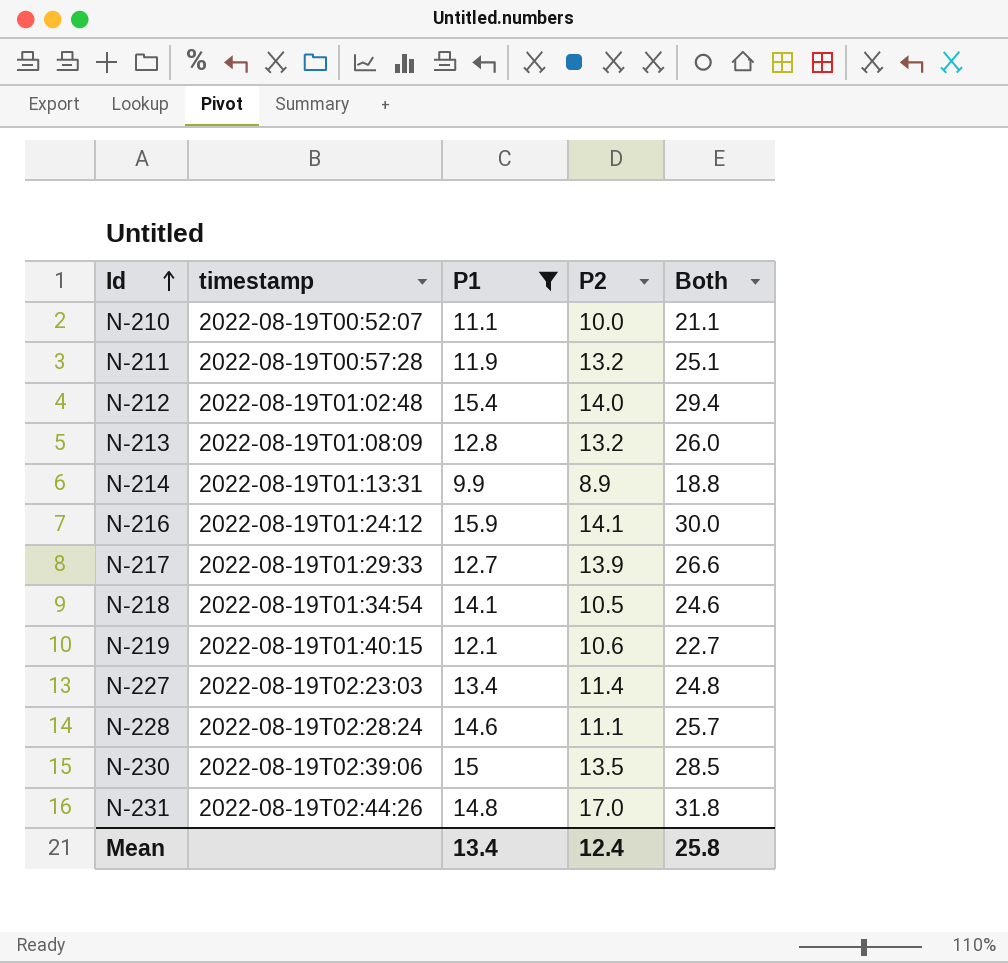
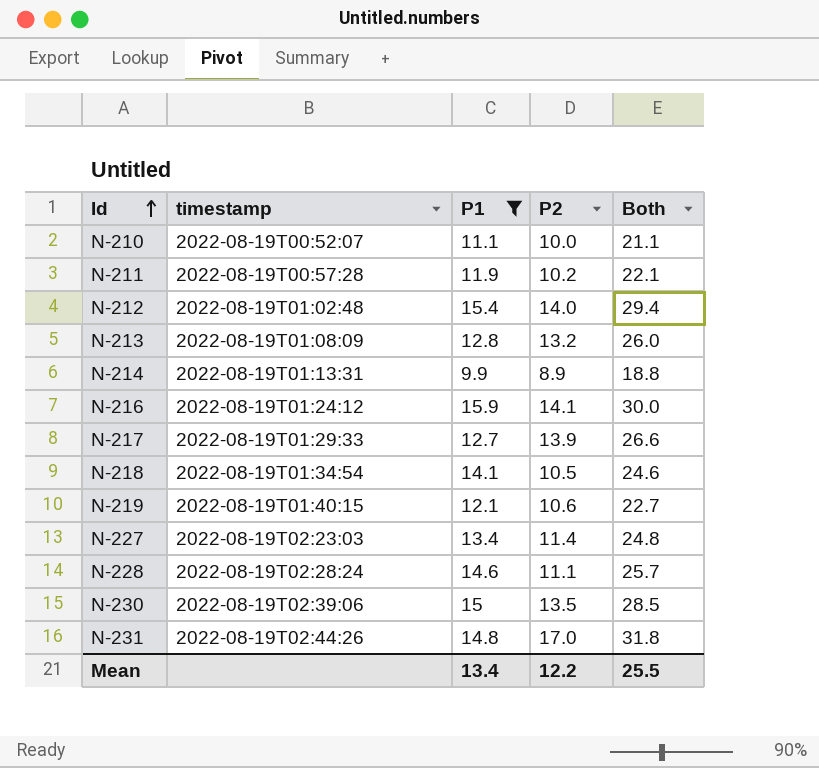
N-211 | P2: 13.2 -> 10.2
N-211 | Both: 25.1 -> 22.1
Mean | P2: 12.4 -> 12.2
Mean | Both: 25.8 -> 25.5

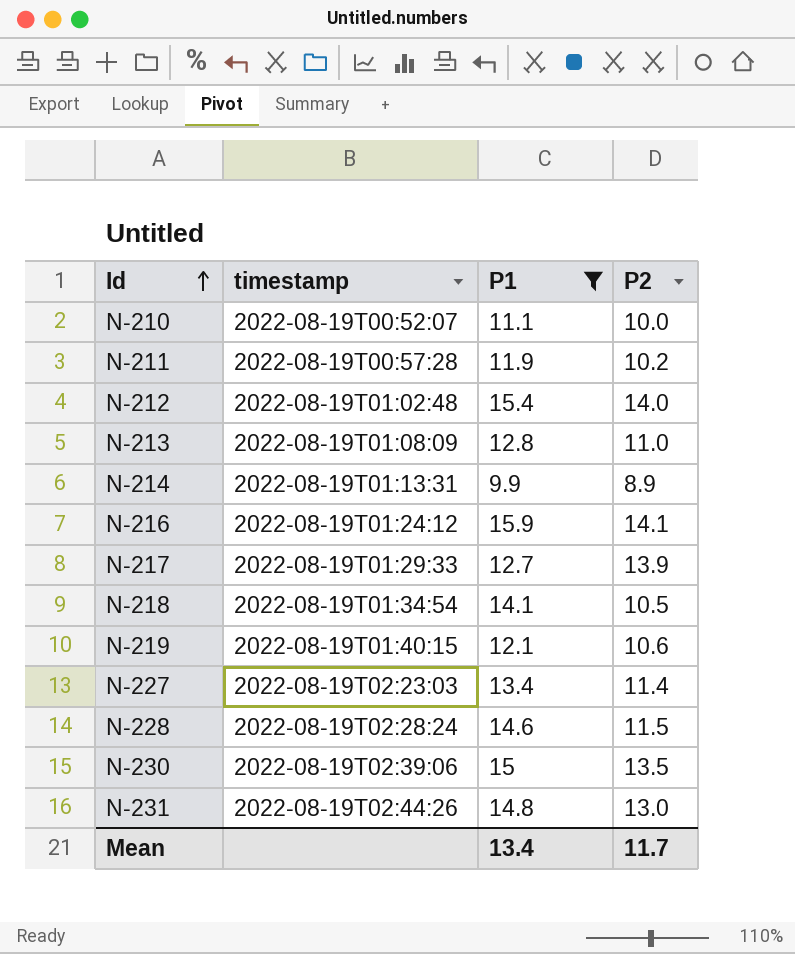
column Both | formula: [P1] + [P2] -> none
N-213 | P2: 13.2 -> 11.0
N-228 | P2: 11.1 -> 11.5
N-231 | P2: 17.0 -> 13.0
Mean | P2: 12.2 -> 11.7

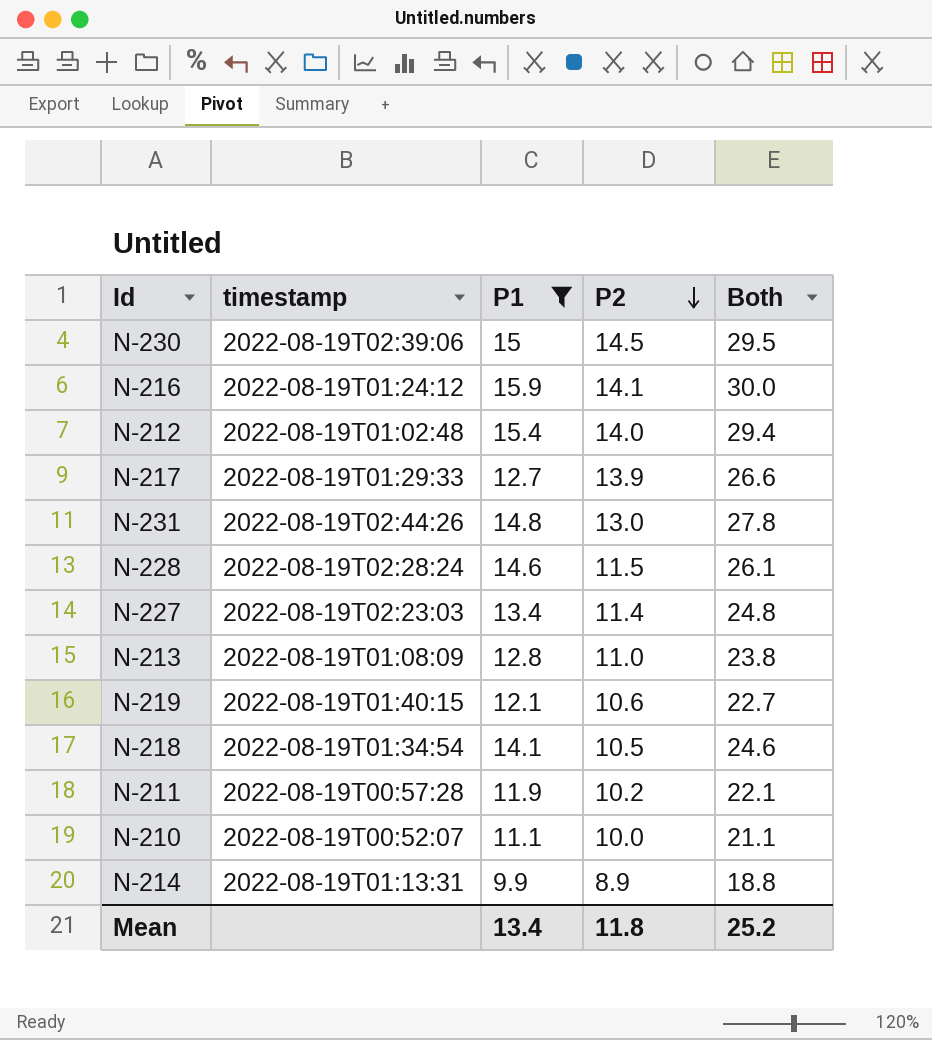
row order: Id ascending -> P2 descending
column Both | formula: none -> [P1] + [P2]
N-230 | P2: 13.5 -> 14.5
Mean | P2: 11.7 -> 11.8

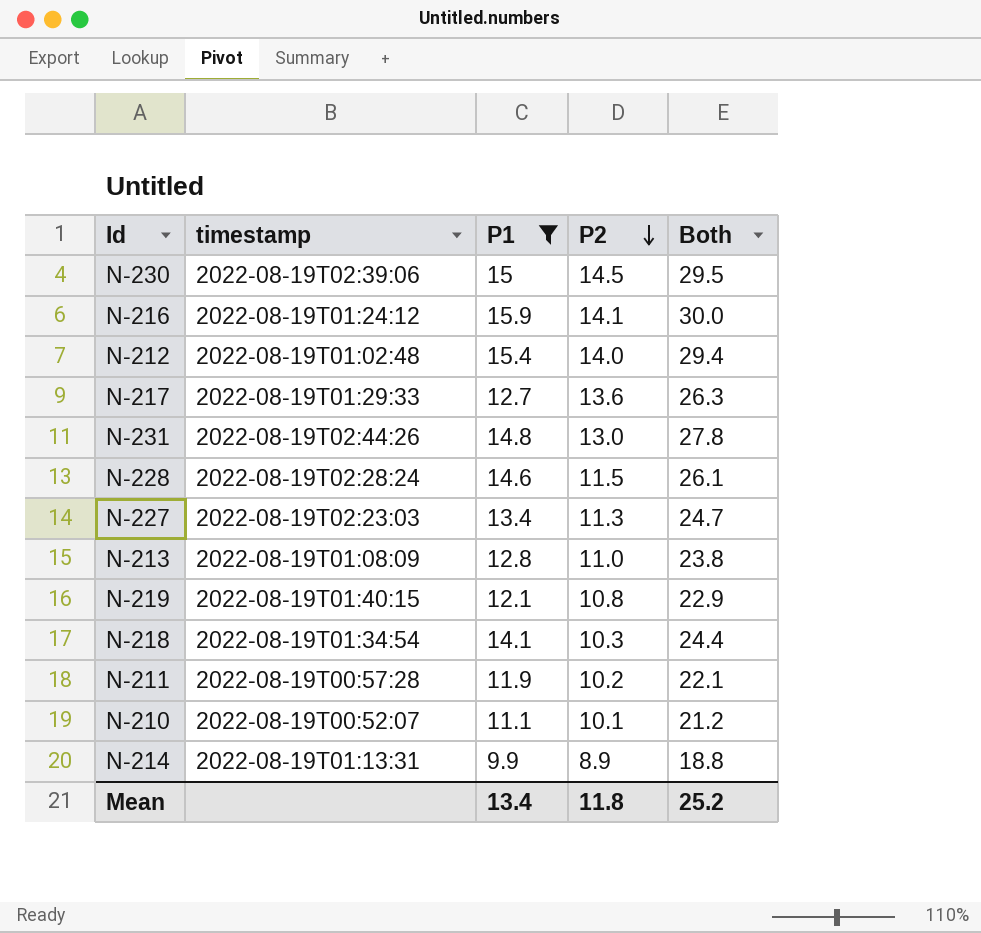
N-217 | P2: 13.9 -> 13.6
N-217 | Both: 26.6 -> 26.3
N-227 | P2: 11.4 -> 11.3
N-227 | Both: 24.8 -> 24.7
N-219 | P2: 10.6 -> 10.8
N-219 | Both: 22.7 -> 22.9
N-218 | P2: 10.5 -> 10.3
N-218 | Both: 24.6 -> 24.4
N-210 | P2: 10.0 -> 10.1
N-210 | Both: 21.1 -> 21.2

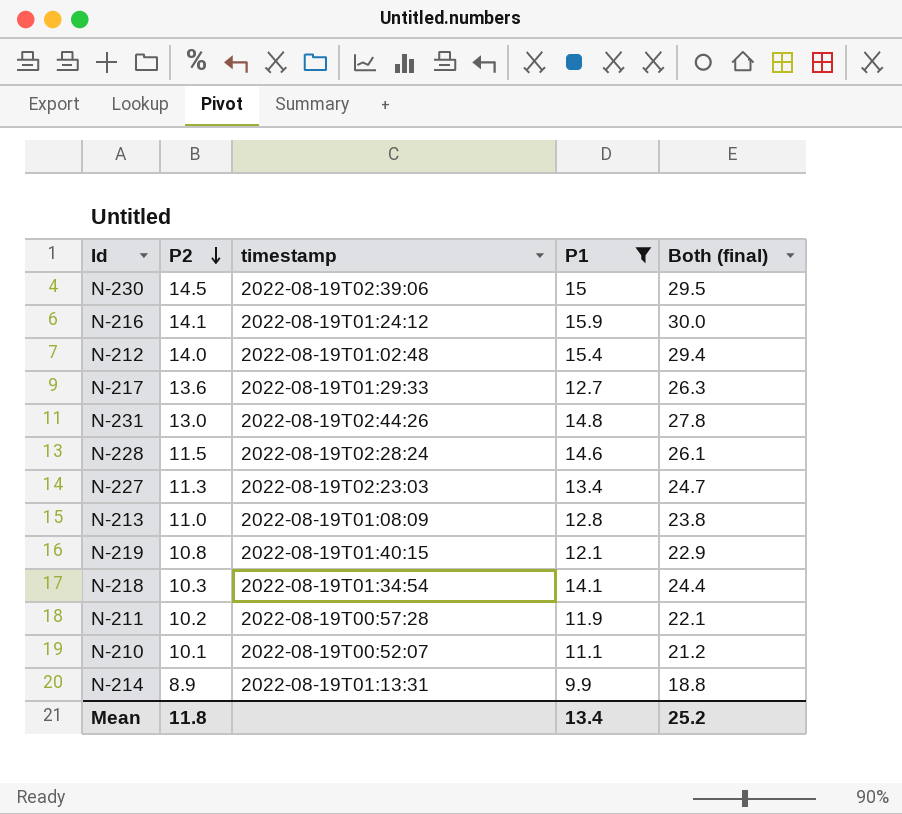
column P2 | position: 4 -> 2
column name: Both -> Both (final)

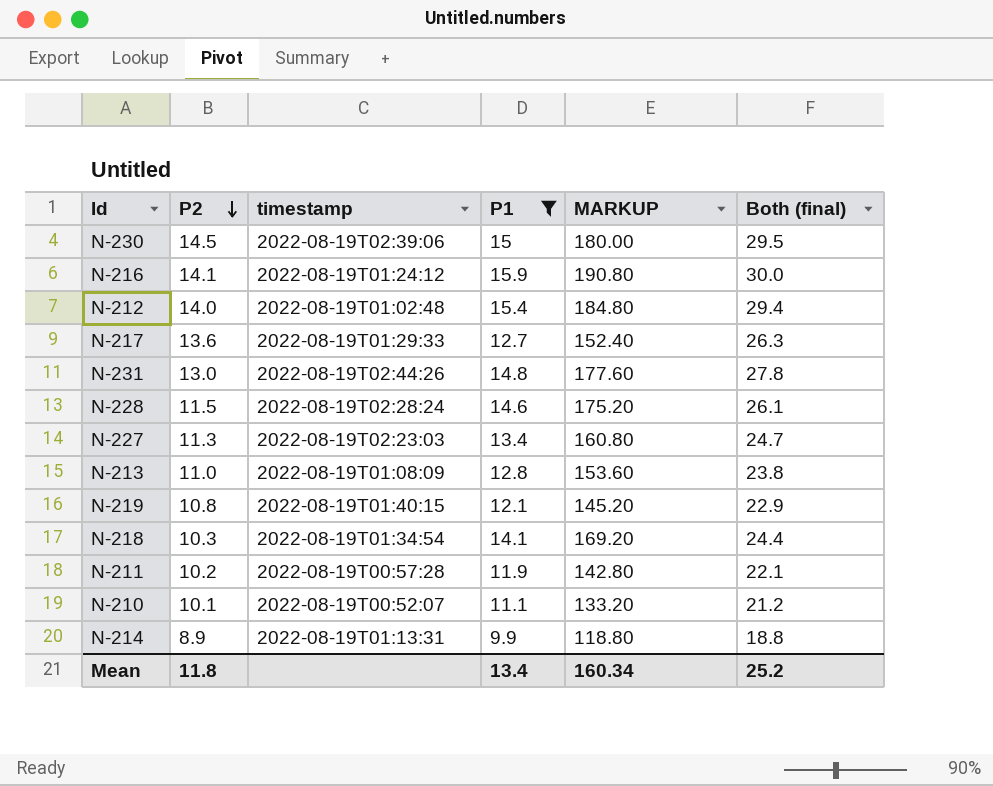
column MARKUP | formula: none -> [P1] * 12

